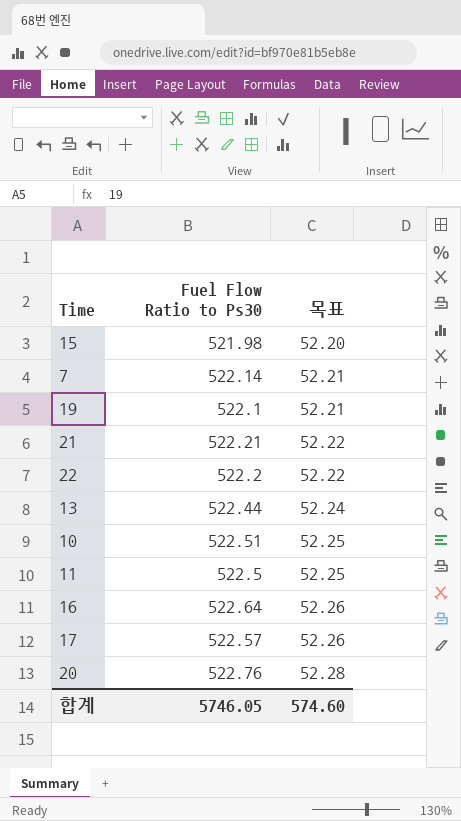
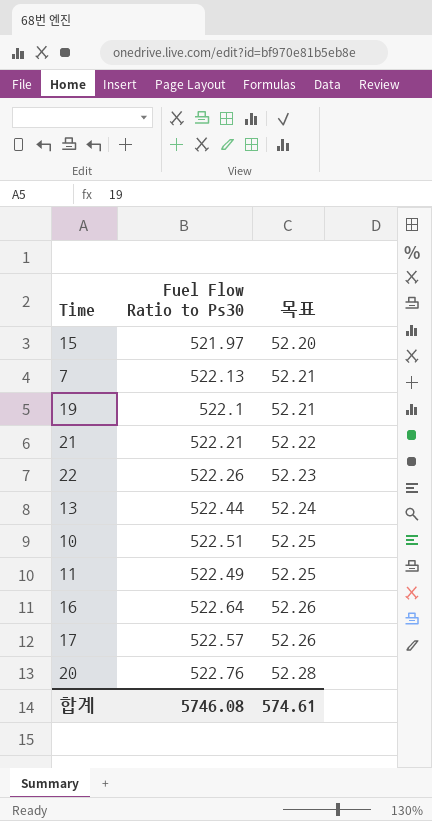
15 | Fuel Flow Ratio to Ps30: 521.98 -> 521.97
7 | Fuel Flow Ratio to Ps30: 522.14 -> 522.13
22 | Fuel Flow Ratio to Ps30: 522.2 -> 522.26
22 | 목표: 52.22 -> 52.23
11 | Fuel Flow Ratio to Ps30: 522.5 -> 522.49
합계 | Fuel Flow Ratio to Ps30: 5746.05 -> 5746.08
합계 | 목표: 574.60 -> 574.61

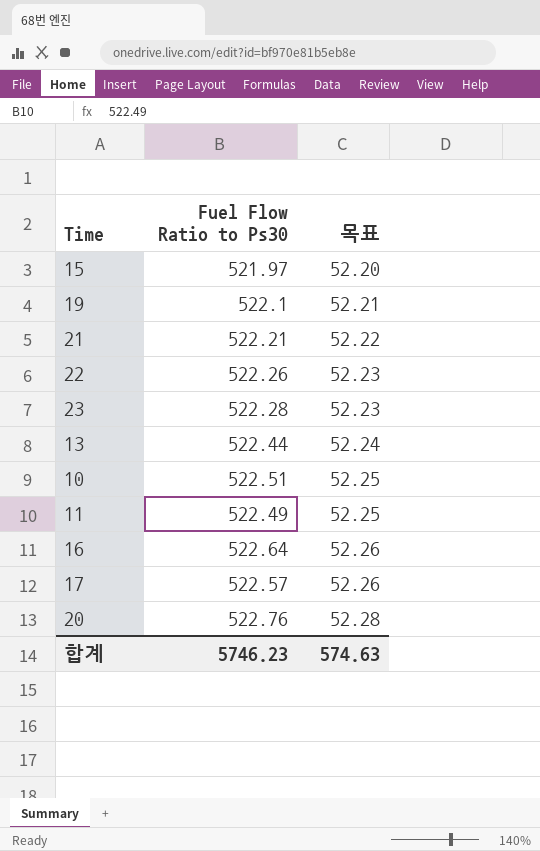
row 7: 522.13 | 52.21 -> none
row 23: none -> 522.28 | 52.23
합계 | Fuel Flow Ratio to Ps30: 5746.08 -> 5746.23
합계 | 목표: 574.61 -> 574.63

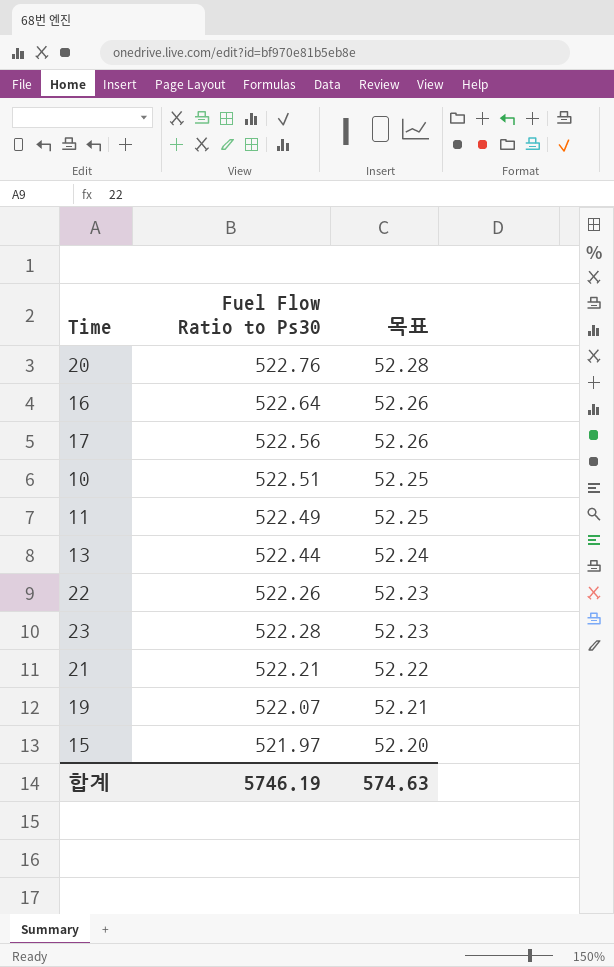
row order: 목표 ascending -> 목표 descending
17 | Fuel Flow Ratio to Ps30: 522.57 -> 522.56
19 | Fuel Flow Ratio to Ps30: 522.1 -> 522.07
합계 | Fuel Flow Ratio to Ps30: 5746.23 -> 5746.19

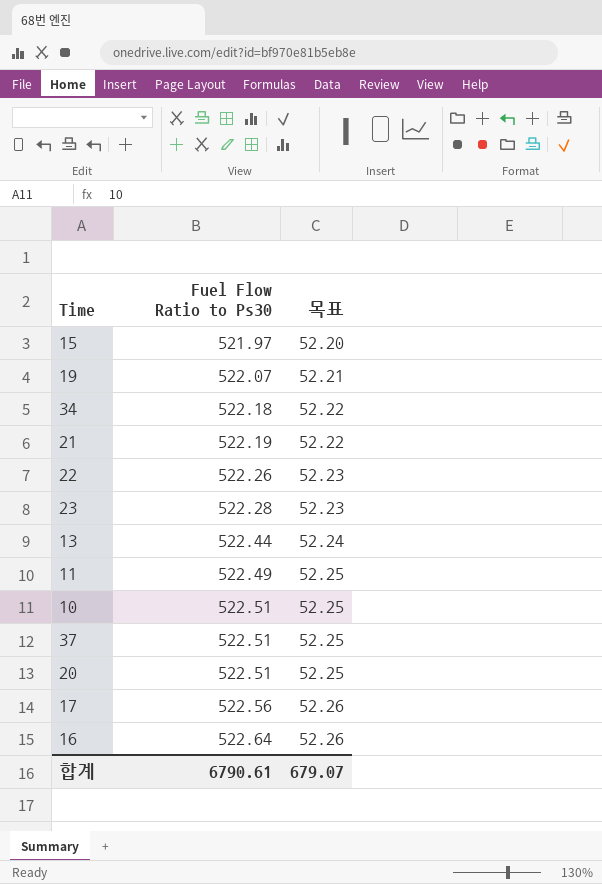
row order: 목표 descending -> Fuel Flow Ratio to Ps30 ascending
row 34: none -> 522.18 | 52.22
21 | Fuel Flow Ratio to Ps30: 522.21 -> 522.19
row 37: none -> 522.51 | 52.25
20 | Fuel Flow Ratio to Ps30: 522.76 -> 522.51
20 | 목표: 52.28 -> 52.25
합계 | Fuel Flow Ratio to Ps30: 5746.19 -> 6790.61
합계 | 목표: 574.63 -> 679.07

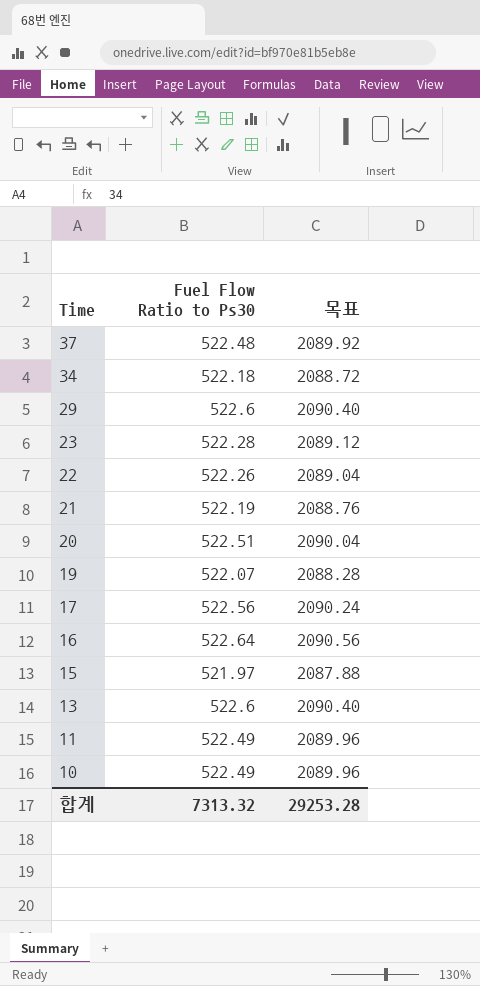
row order: Fuel Flow Ratio to Ps30 ascending -> Time descending
column 목표 | formula: [Fuel Flow Ratio to Ps30] * 0.1 -> [Fuel Flow Ratio to Ps30] * 4
37 | Fuel Flow Ratio to Ps30: 522.51 -> 522.48
row 29: none -> 522.6 | 2090.40
13 | Fuel Flow Ratio to Ps30: 522.44 -> 522.6
10 | Fuel Flow Ratio to Ps30: 522.51 -> 522.49
합계 | Fuel Flow Ratio to Ps30: 6790.61 -> 7313.32
합계 | 목표: 679.07 -> 29253.28

